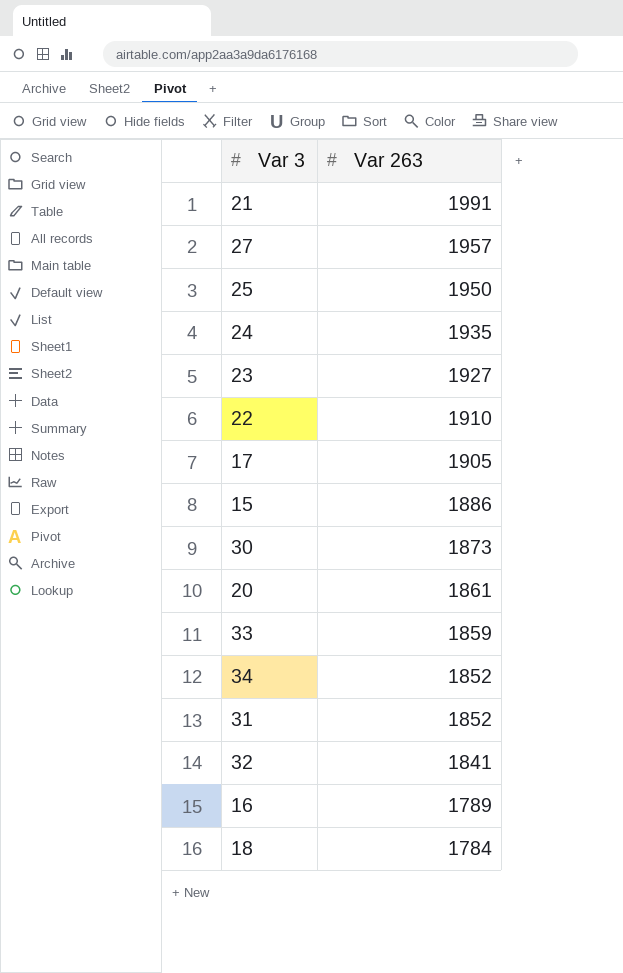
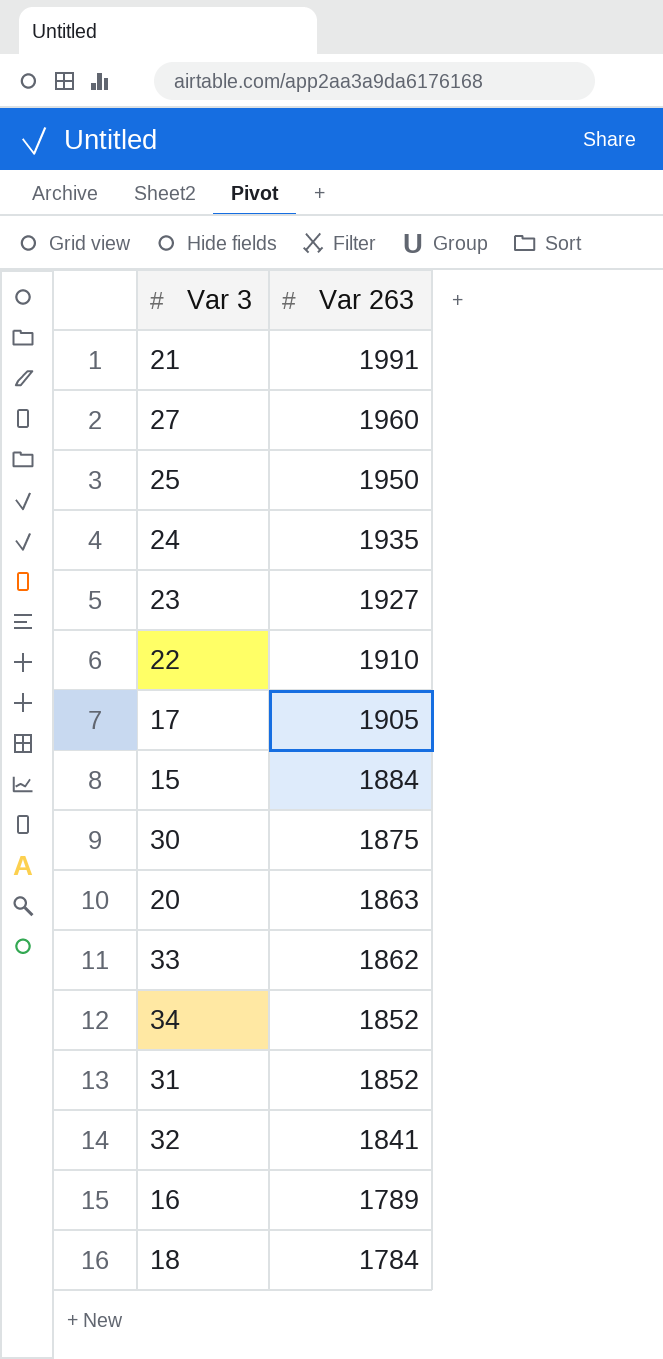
27 | Var 263: 1957 -> 1960
15 | Var 263: 1886 -> 1884
30 | Var 263: 1873 -> 1875
20 | Var 263: 1861 -> 1863
33 | Var 263: 1859 -> 1862

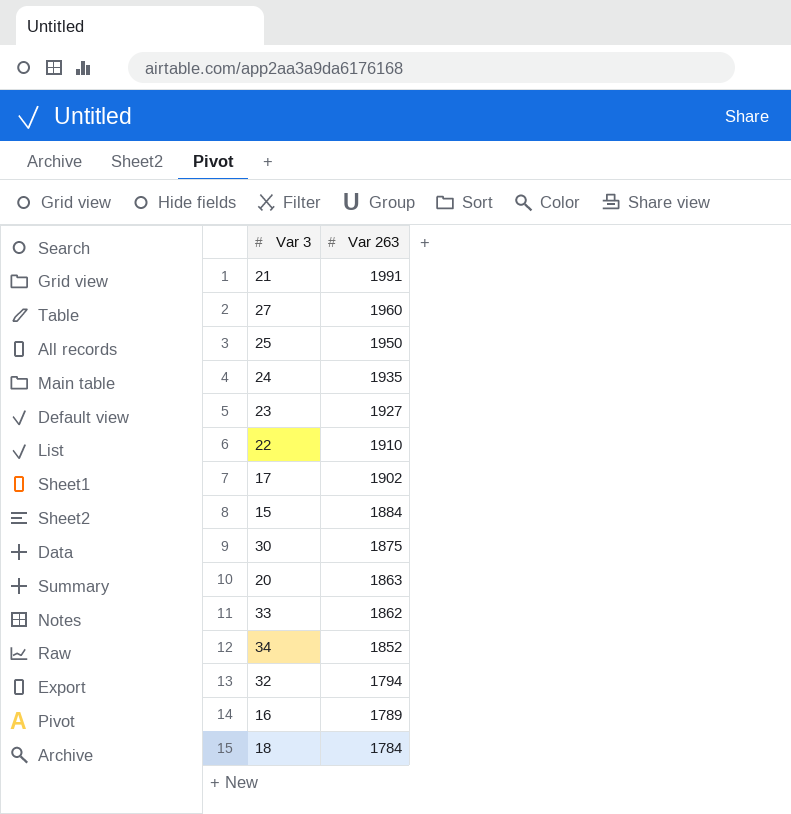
row 31: 1852 -> none
17 | Var 263: 1905 -> 1902
32 | Var 263: 1841 -> 1794

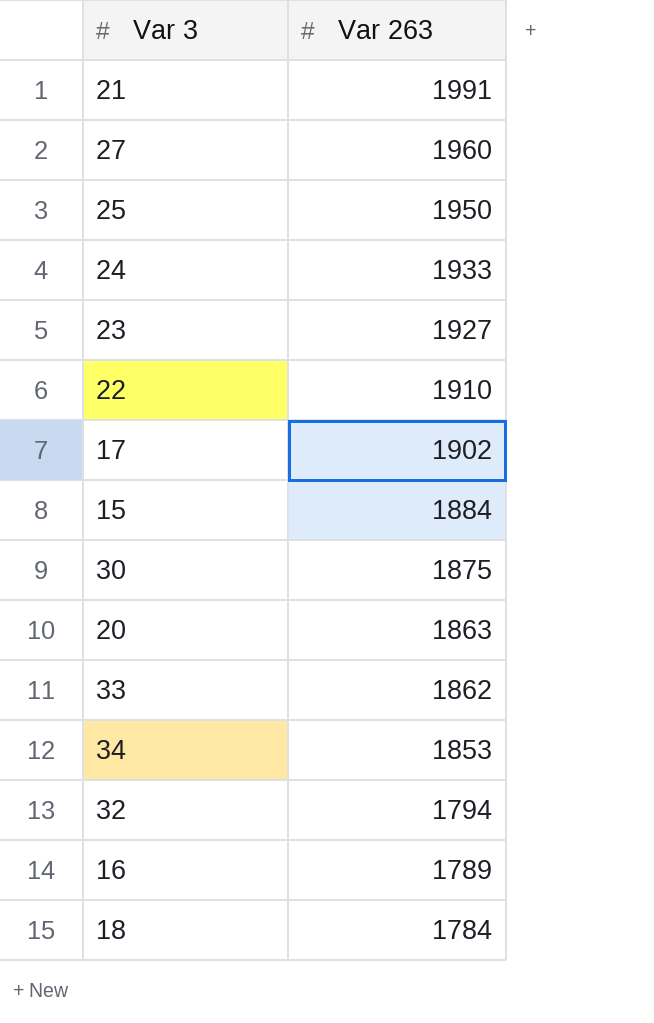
24 | Var 263: 1935 -> 1933
34 | Var 263: 1852 -> 1853

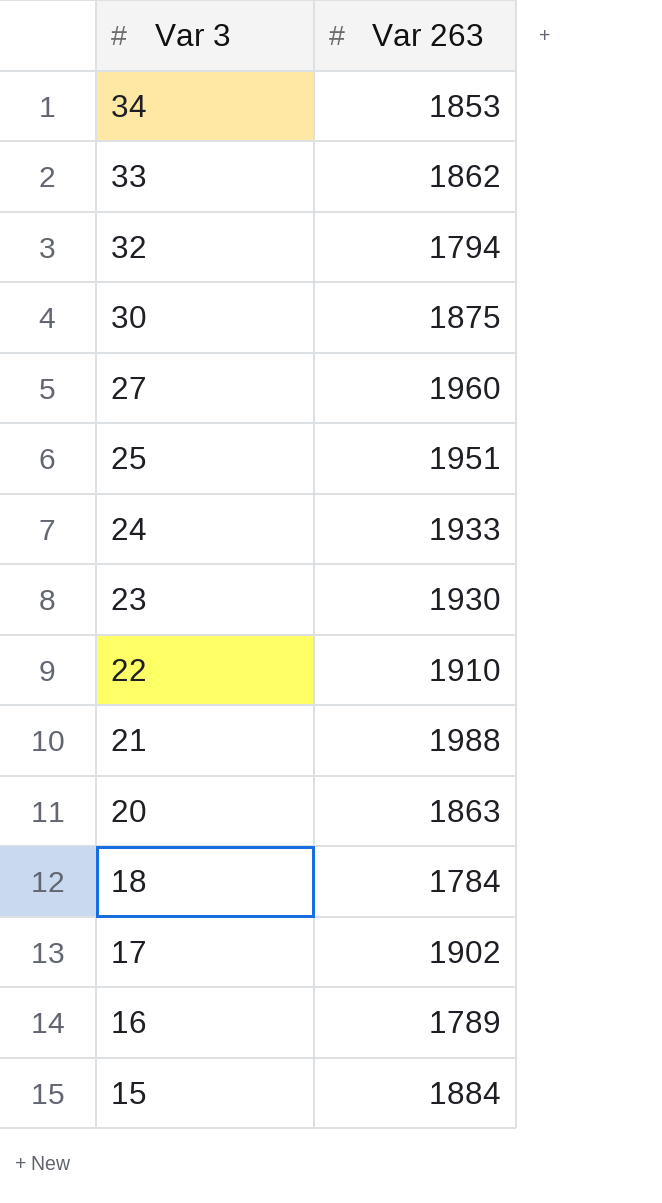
row order: Var 263 descending -> Var 3 descending
25 | Var 263: 1950 -> 1951
23 | Var 263: 1927 -> 1930
21 | Var 263: 1991 -> 1988

